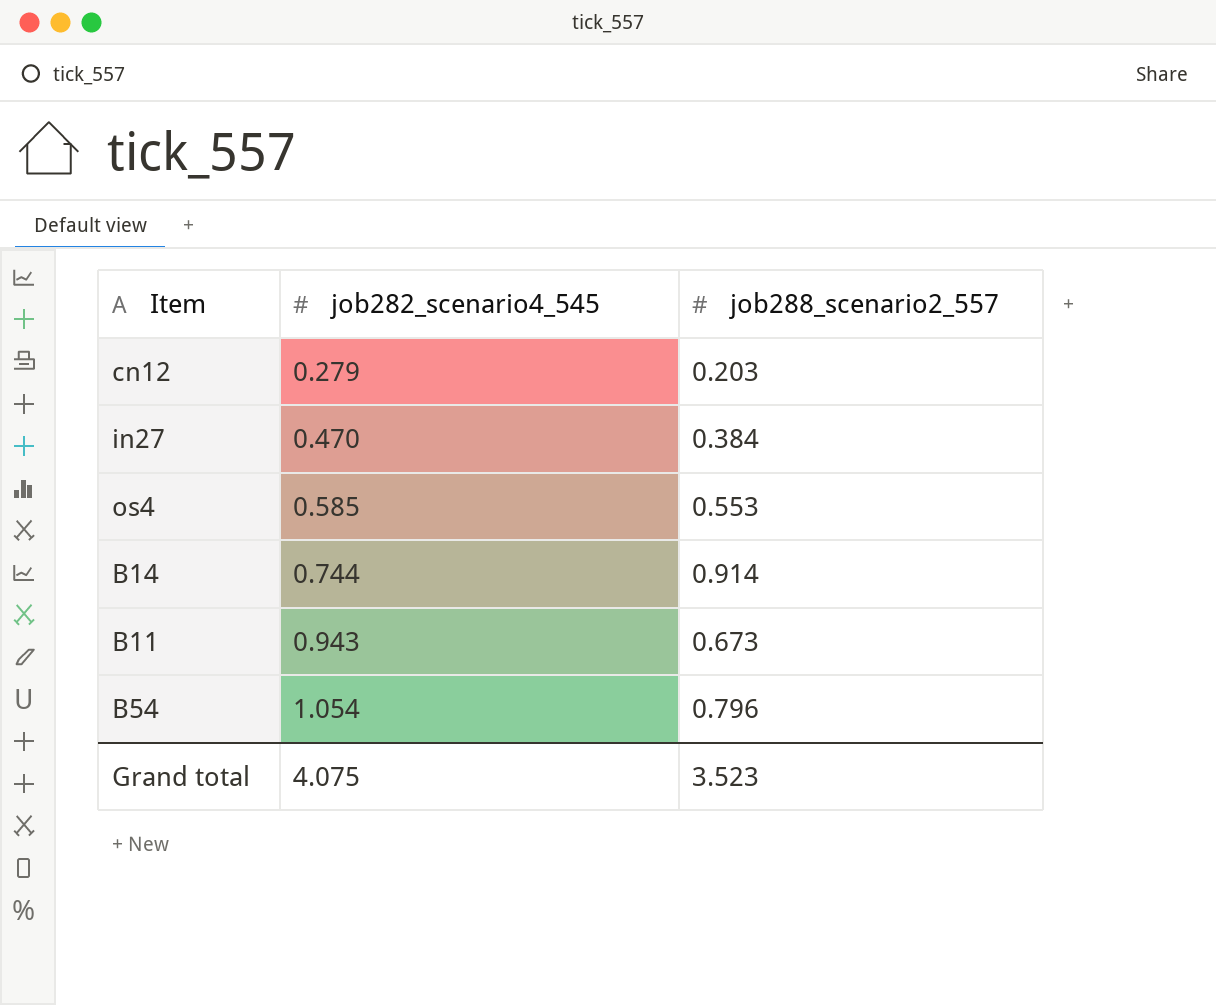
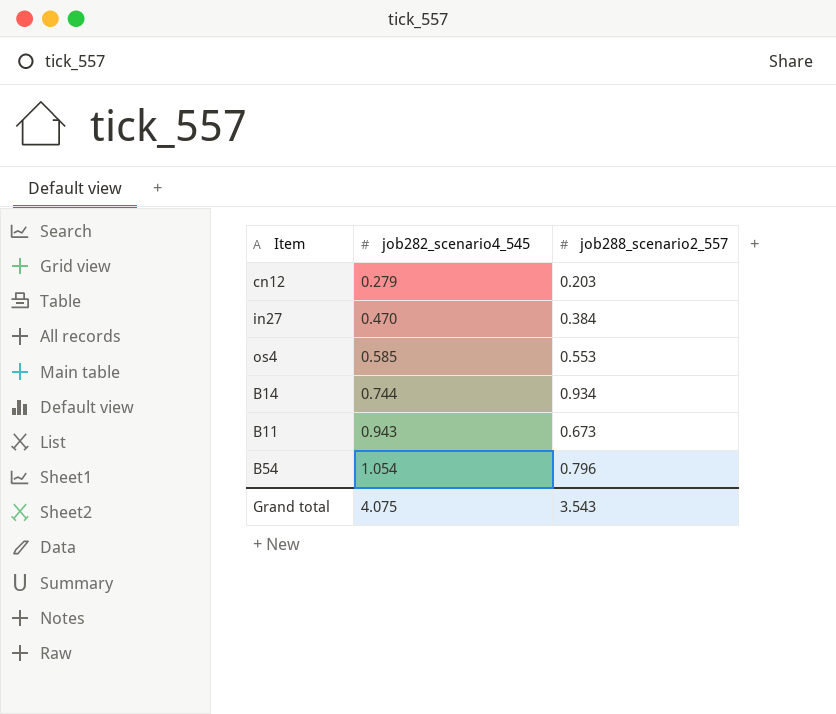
B14 | job288_scenario2_557: 0.914 -> 0.934
Grand total | job288_scenario2_557: 3.523 -> 3.543

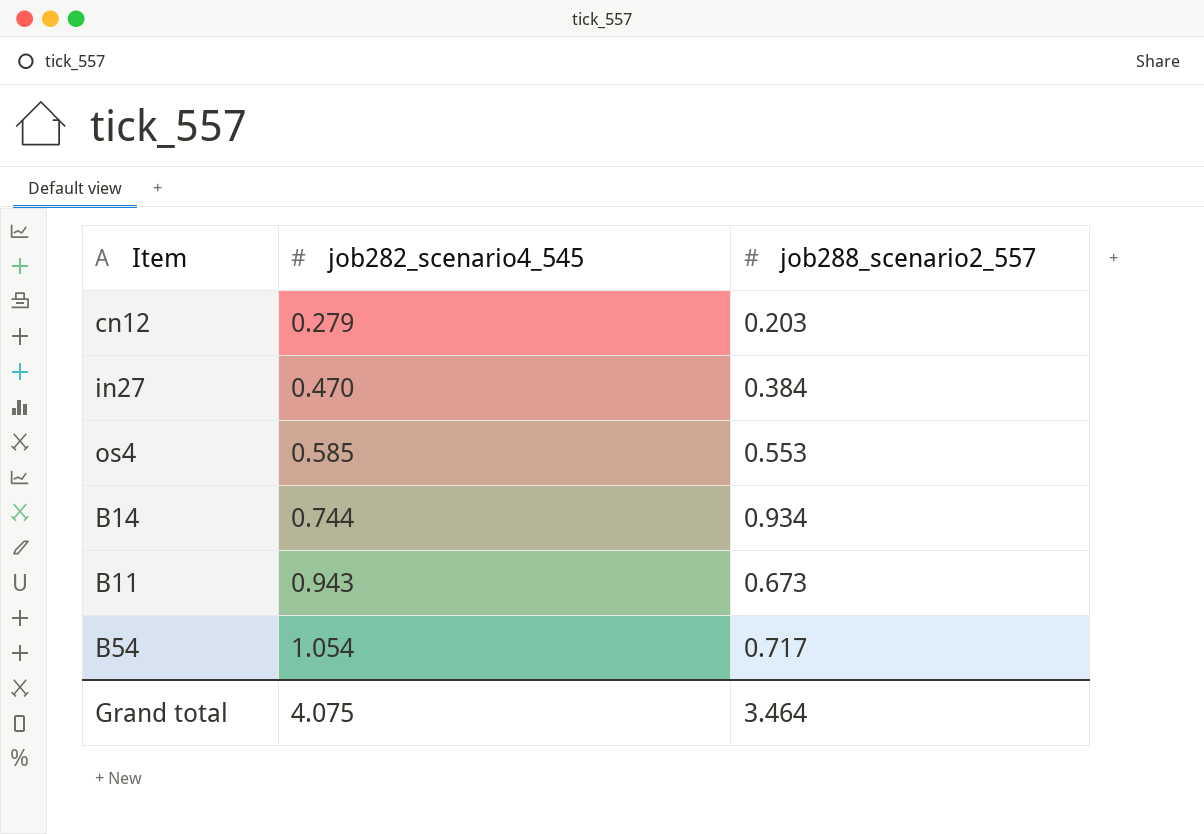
B54 | job288_scenario2_557: 0.796 -> 0.717
Grand total | job288_scenario2_557: 3.543 -> 3.464

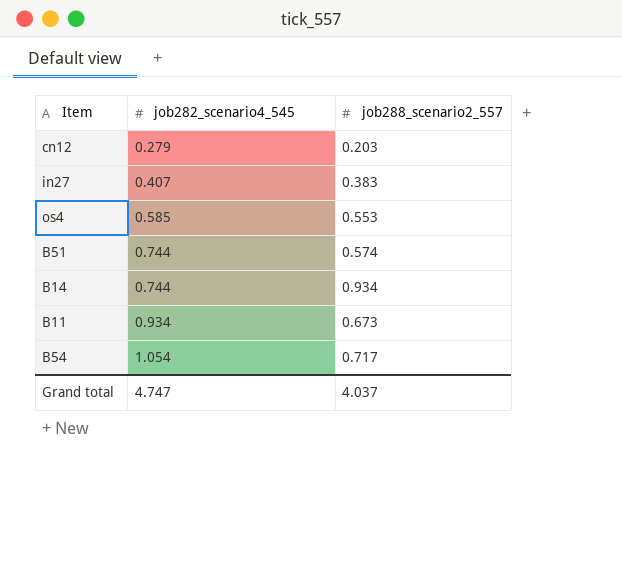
in27 | job282_scenario4_545: 0.470 -> 0.407
in27 | job288_scenario2_557: 0.384 -> 0.383
row B51: none -> 0.744 | 0.574
B11 | job282_scenario4_545: 0.943 -> 0.934
Grand total | job282_scenario4_545: 4.075 -> 4.747
Grand total | job288_scenario2_557: 3.464 -> 4.037

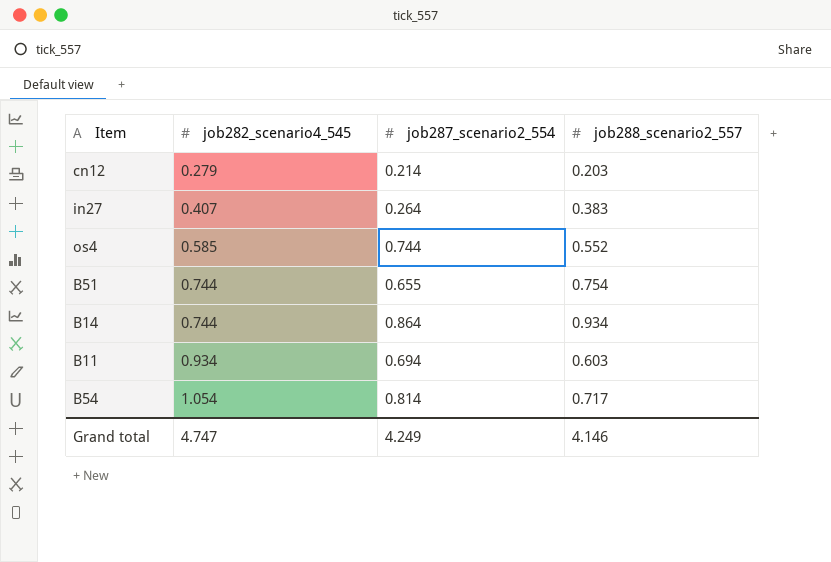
column job287_scenario2_554 | position: none -> 3
os4 | job288_scenario2_557: 0.553 -> 0.552
B51 | job288_scenario2_557: 0.574 -> 0.754
B11 | job288_scenario2_557: 0.673 -> 0.603
Grand total | job288_scenario2_557: 4.037 -> 4.146

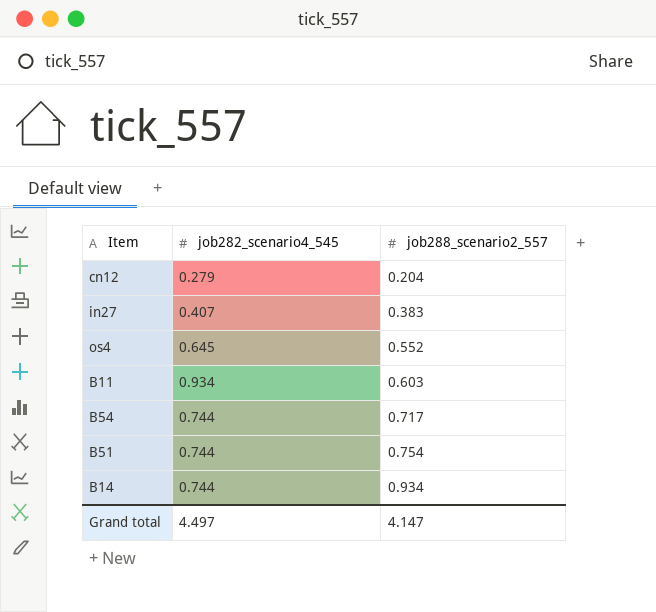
row order: job282_scenario4_545 ascending -> job288_scenario2_557 ascending
column job287_scenario2_554 | position: 3 -> none
cn12 | job288_scenario2_557: 0.203 -> 0.204
os4 | job282_scenario4_545: 0.585 -> 0.645
B54 | job282_scenario4_545: 1.054 -> 0.744
Grand total | job282_scenario4_545: 4.747 -> 4.497
Grand total | job288_scenario2_557: 4.146 -> 4.147

